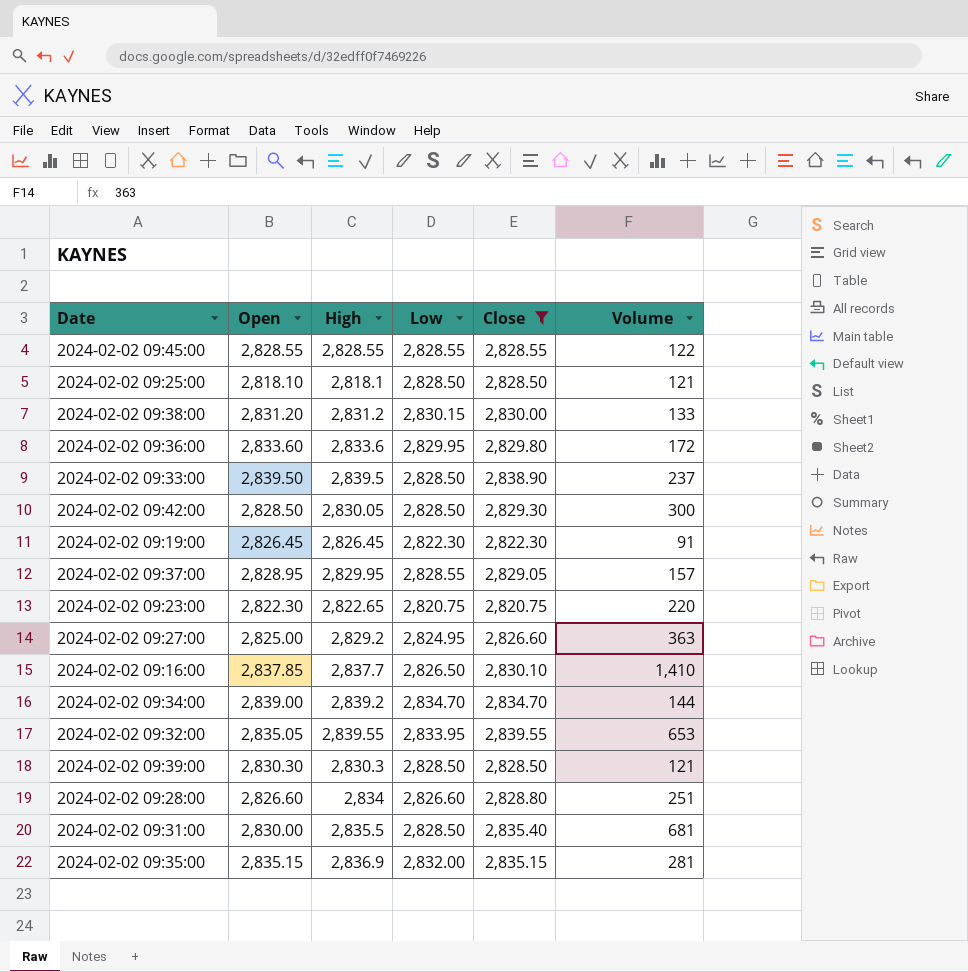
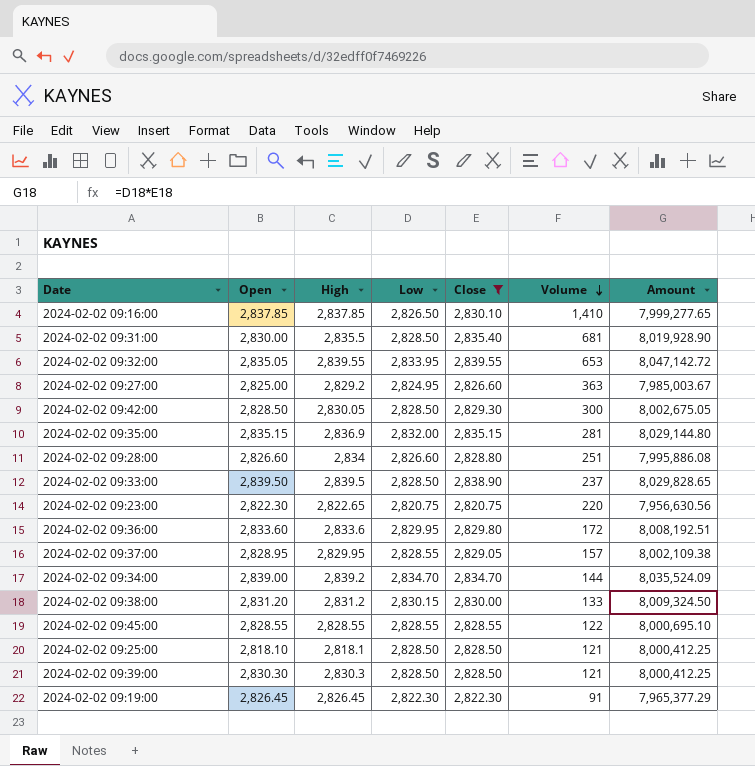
row order: none -> Volume descending
column Amount | formula: none -> [Low] * [Close]
2024-02-02 09:16:00 | High: 2,837.7 -> 2,837.85

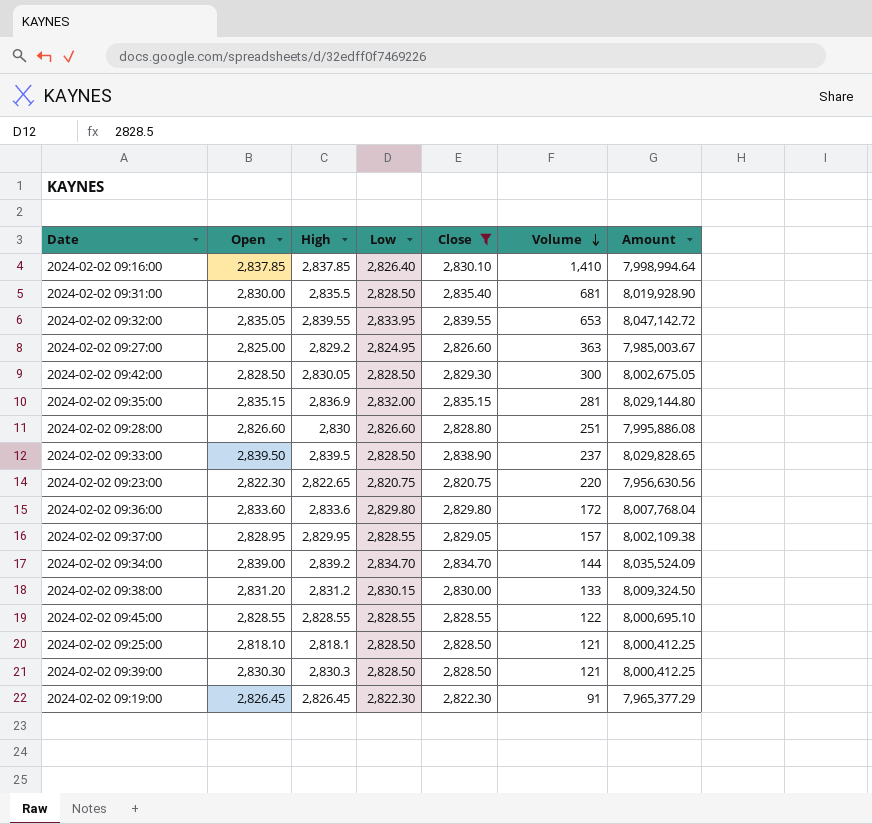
2024-02-02 09:16:00 | Low: 2,826.50 -> 2,826.40
2024-02-02 09:16:00 | Amount: 7,999,277.65 -> 7,998,994.64
2024-02-02 09:28:00 | High: 2,834 -> 2,830
2024-02-02 09:36:00 | Low: 2,829.95 -> 2,829.80
2024-02-02 09:36:00 | Amount: 8,008,192.51 -> 8,007,768.04

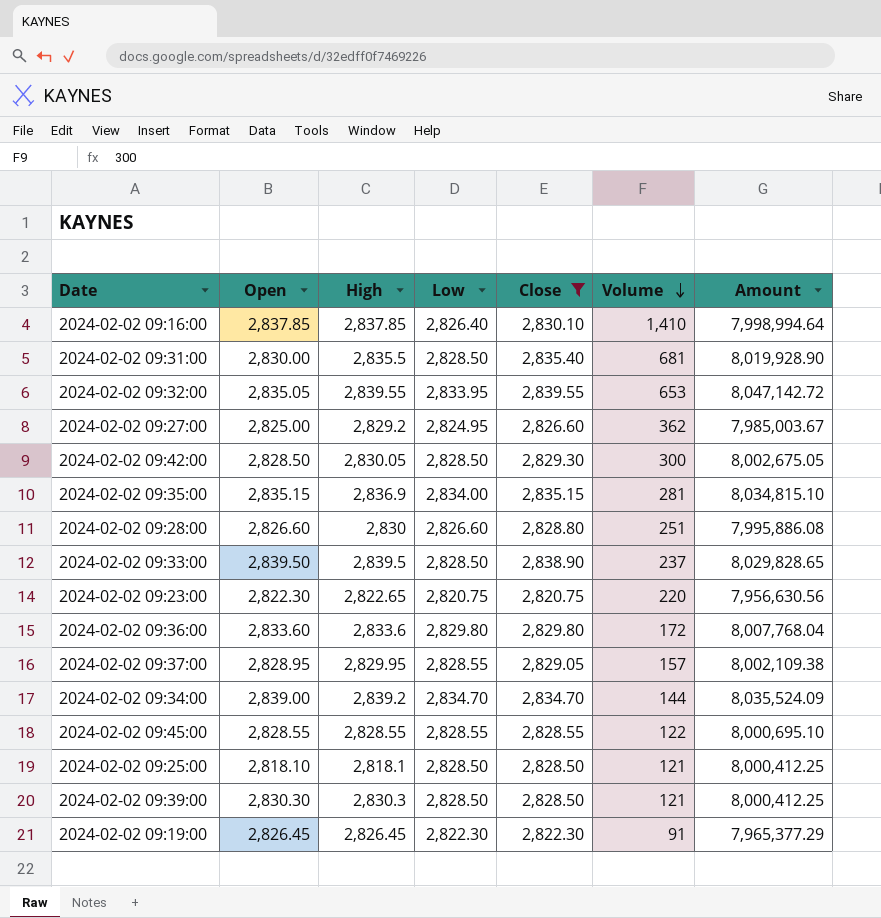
row 2024-02-02 09:38:00: 2,831.20 | 2,831.2 | 2,830.15 | 2,830.00 | 133 | 8,009,324.50 -> none
2024-02-02 09:27:00 | Volume: 363 -> 362
2024-02-02 09:35:00 | Low: 2,832.00 -> 2,834.00
2024-02-02 09:35:00 | Amount: 8,029,144.80 -> 8,034,815.10

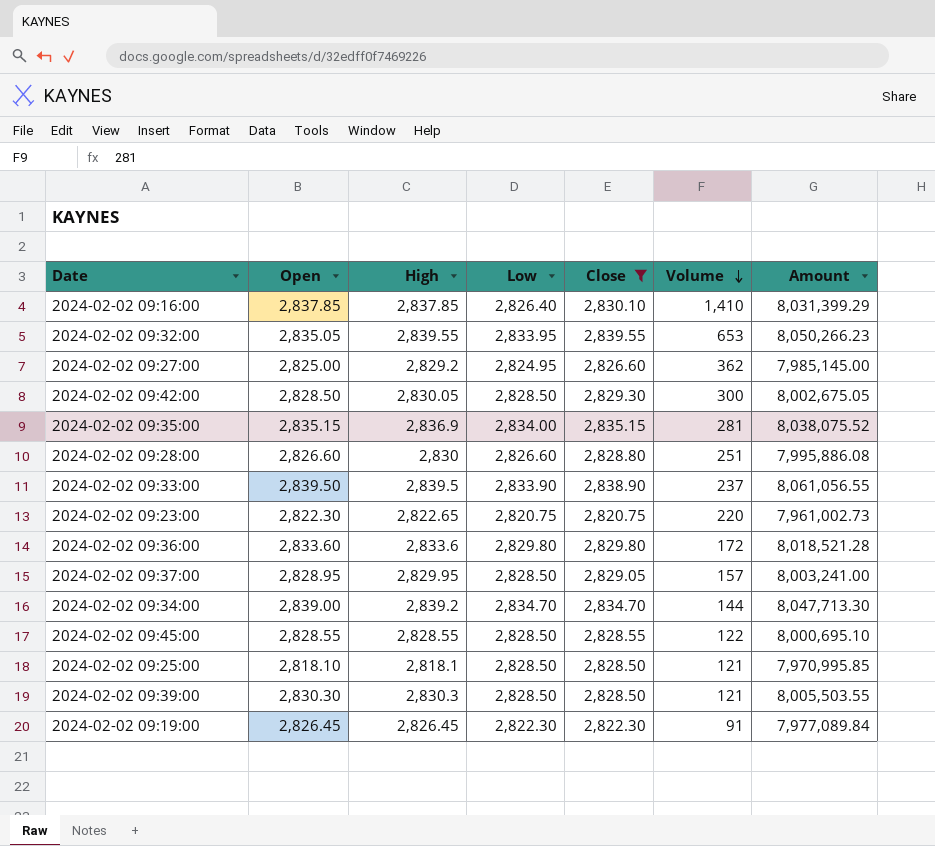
column Amount | formula: [Low] * [Close] -> [Open] * [Close]
row 2024-02-02 09:31:00: 2,830.00 | 2,835.5 | 2,828.50 | 2,835.40 | 681 | 8,019,928.90 -> none
2024-02-02 09:33:00 | Low: 2,828.50 -> 2,833.90
2024-02-02 09:37:00 | Low: 2,828.55 -> 2,828.50
2024-02-02 09:45:00 | Low: 2,828.55 -> 2,828.50

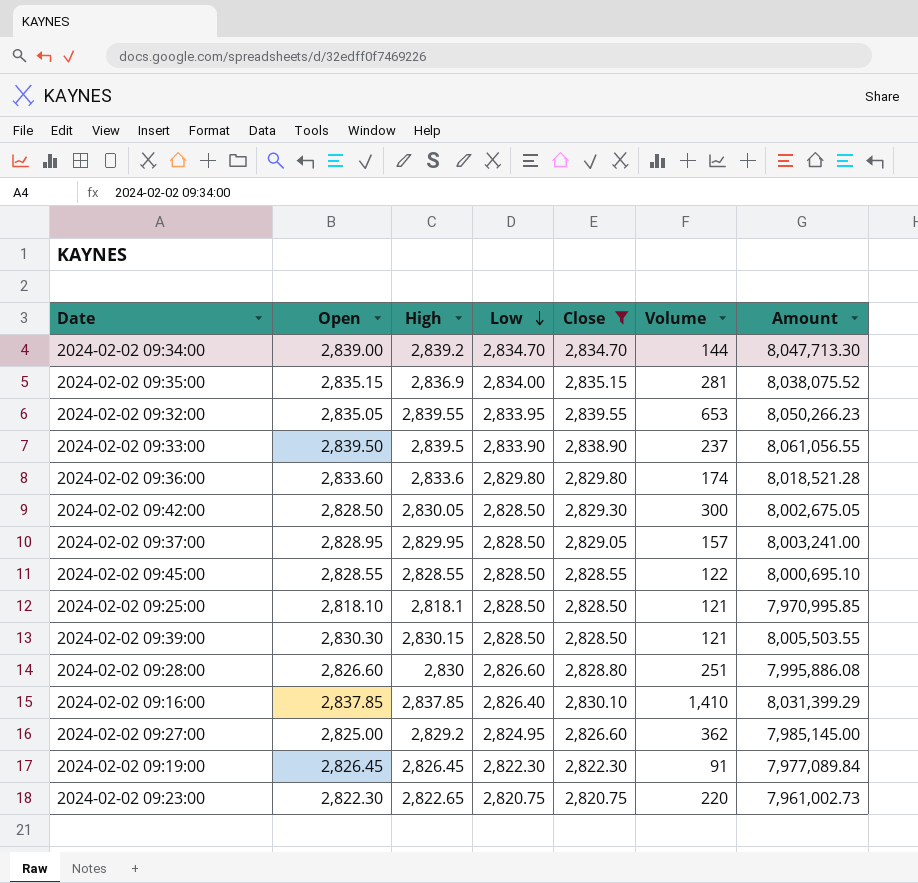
row order: Volume descending -> Low descending
2024-02-02 09:36:00 | Volume: 172 -> 174
2024-02-02 09:39:00 | High: 2,830.3 -> 2,830.15

